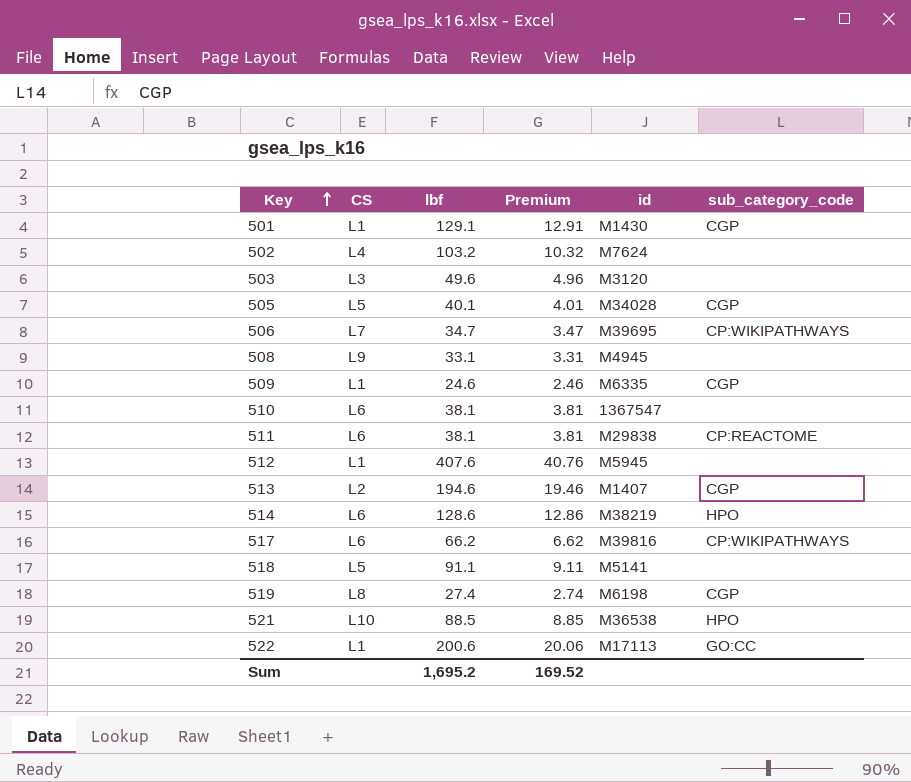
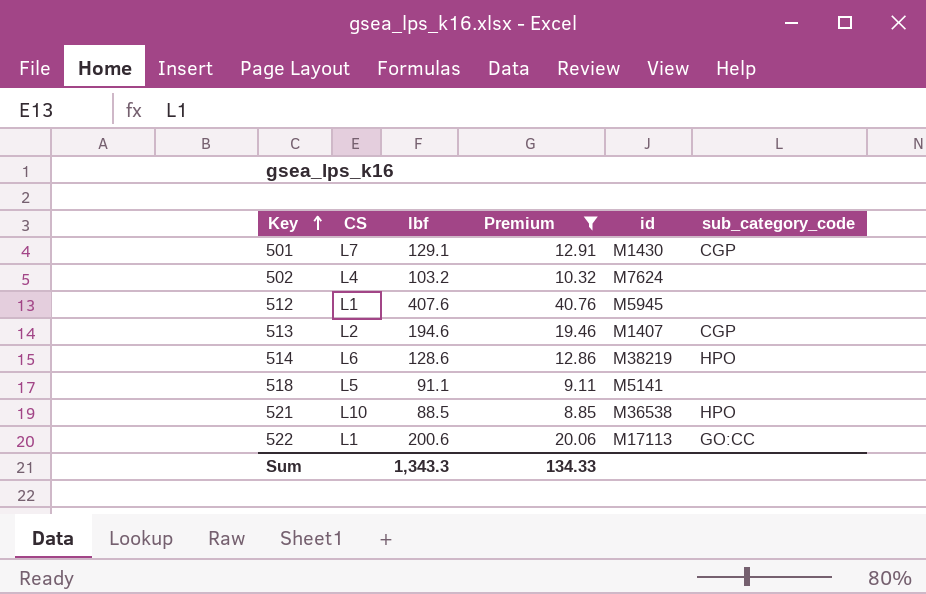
filter: none -> Premium >= 8.85
501 | CS: L1 -> L7
Sum | lbf: 1,695.2 -> 1,343.3
Sum | Premium: 169.52 -> 134.33

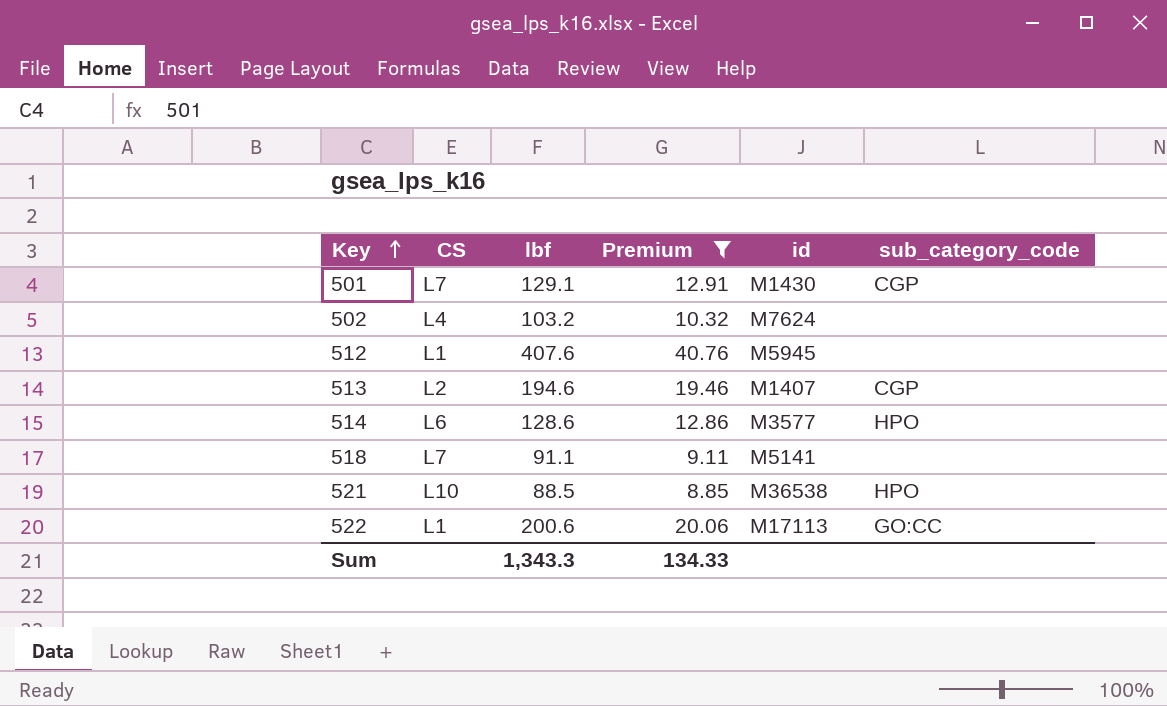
514 | id: M38219 -> M3577
518 | CS: L5 -> L7

